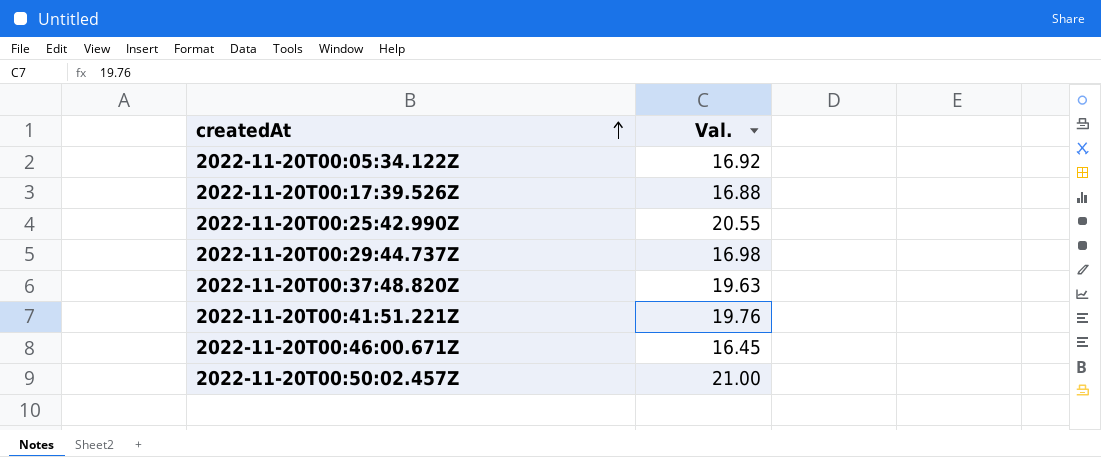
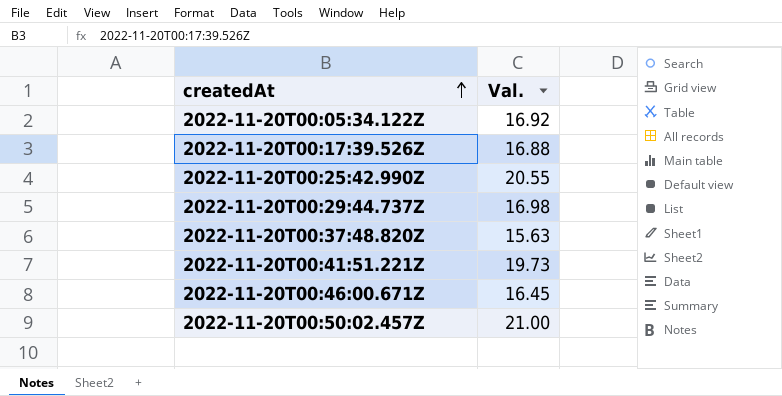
2022-11-20T00:37:48.820Z | Val.: 19.63 -> 15.63
2022-11-20T00:41:51.221Z | Val.: 19.76 -> 19.73

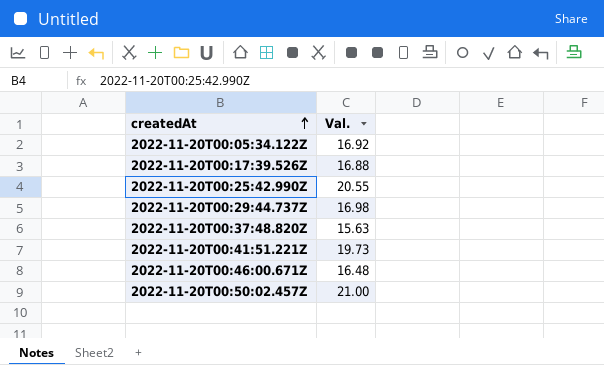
2022-11-20T00:46:00.671Z | Val.: 16.45 -> 16.48

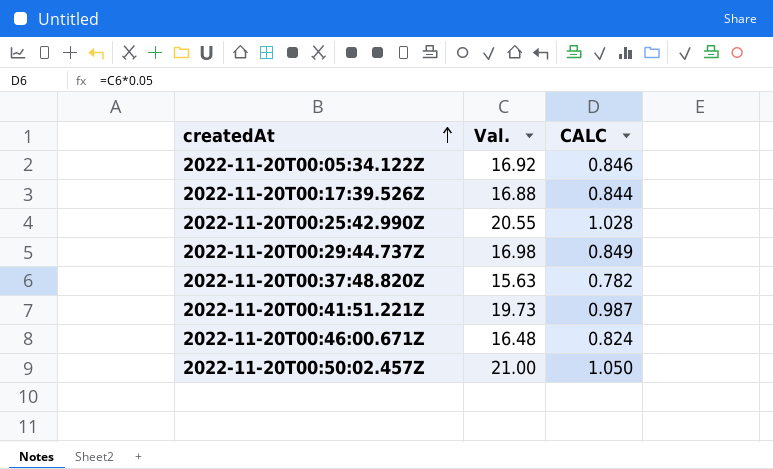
column CALC | formula: none -> [Val.] * 0.05

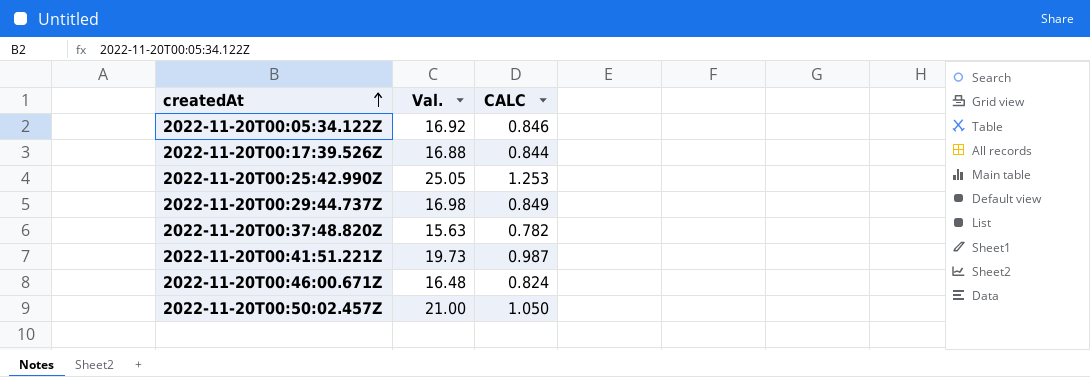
2022-11-20T00:25:42.990Z | Val.: 20.55 -> 25.05
2022-11-20T00:25:42.990Z | CALC: 1.028 -> 1.253

